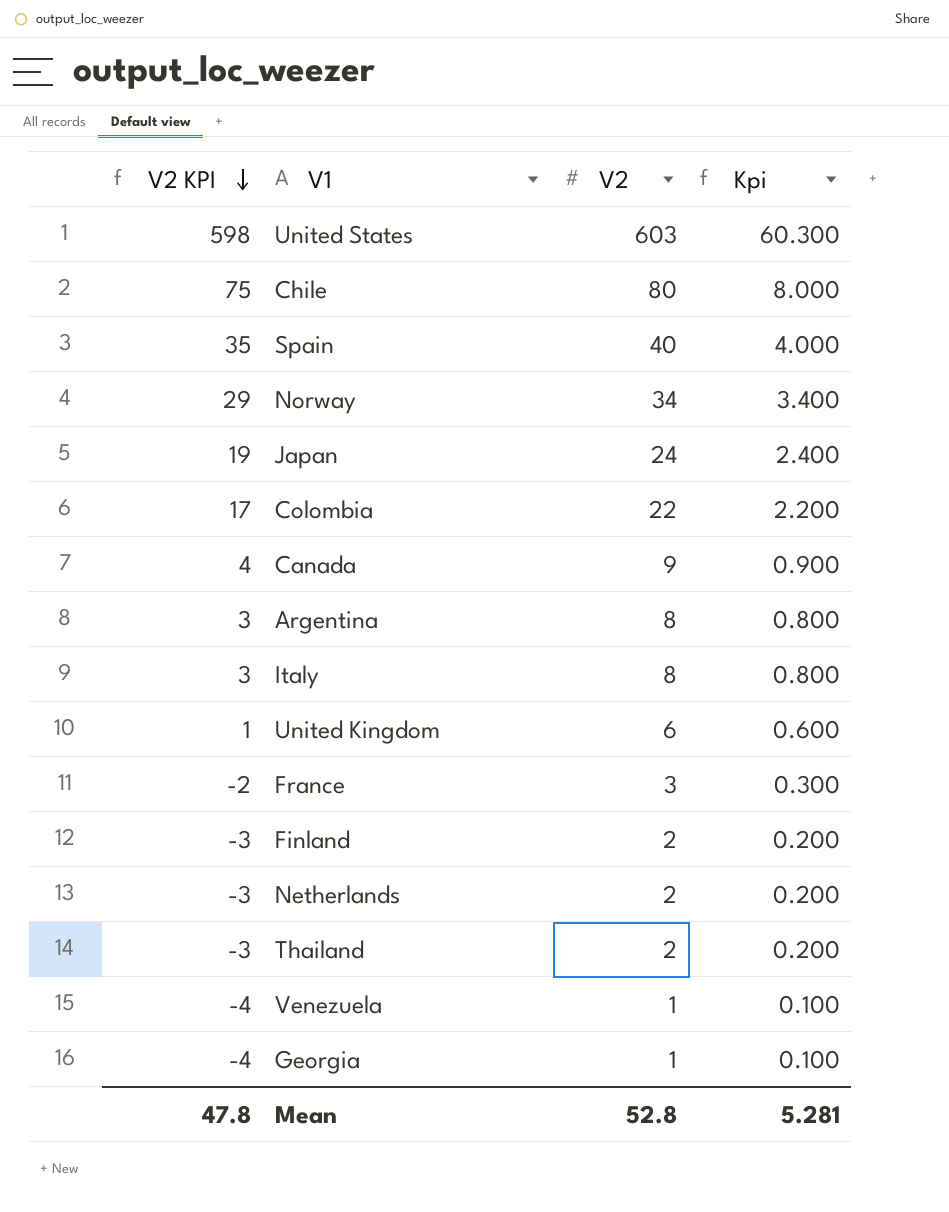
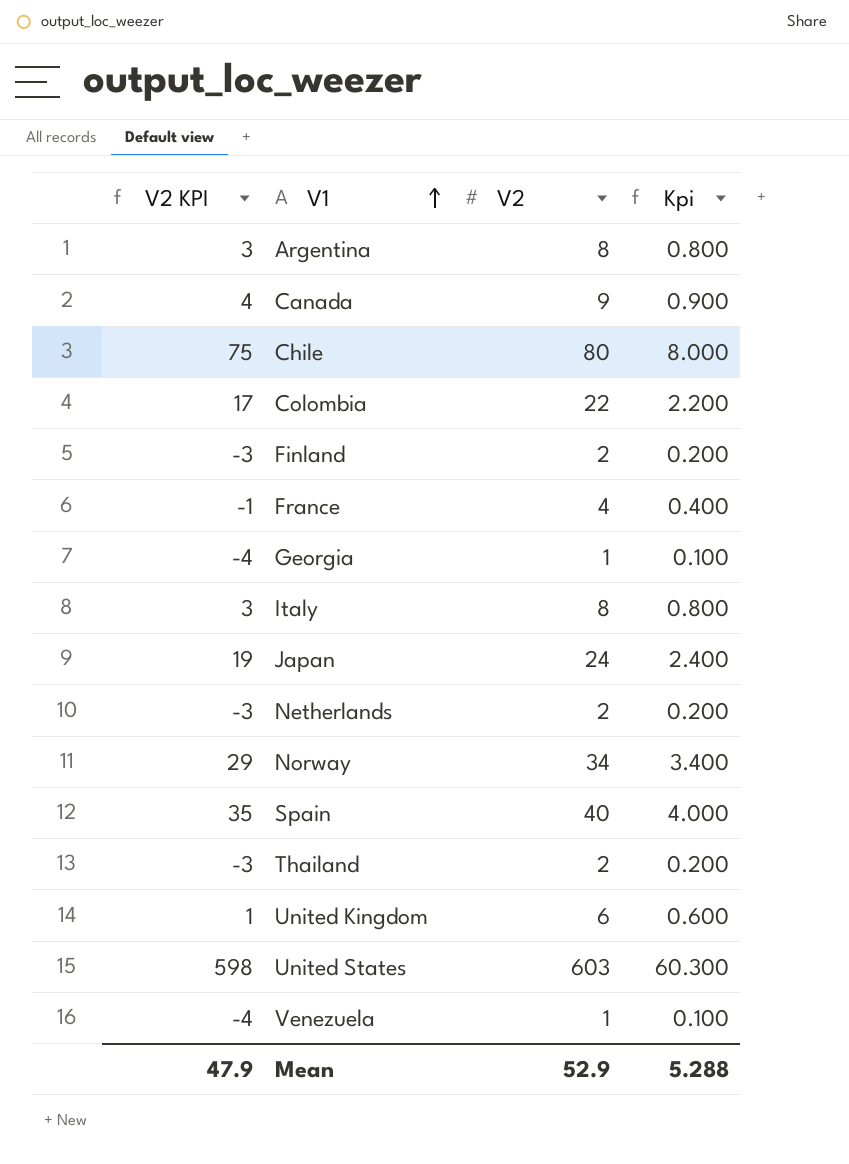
row order: V2 KPI descending -> V1 ascending
France | V2 KPI: -2 -> -1
France | V2: 3 -> 4
France | Kpi: 0.300 -> 0.400
Mean | V2 KPI: 47.8 -> 47.9
Mean | V2: 52.8 -> 52.9
Mean | Kpi: 5.281 -> 5.288

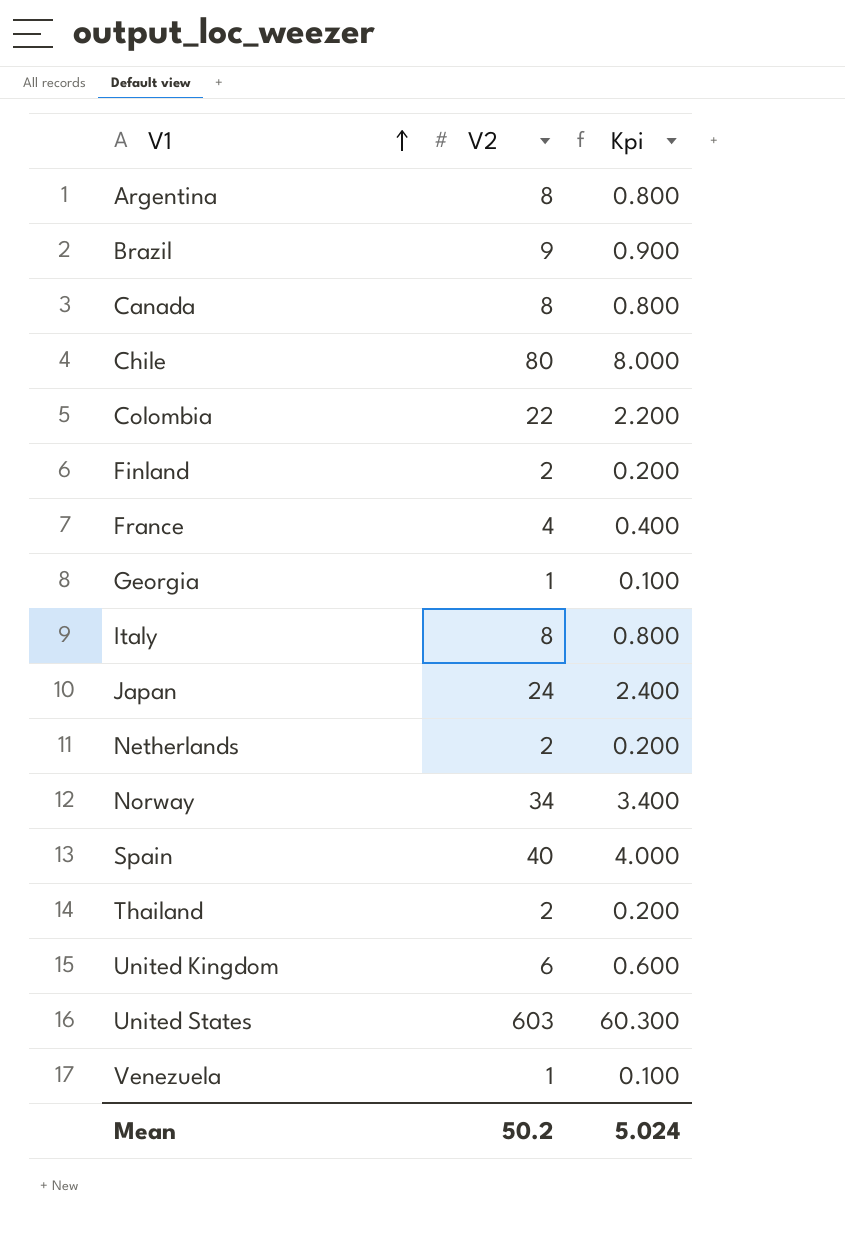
column V2 KPI | formula: [V2] - 5 -> none
row Brazil: none -> 9 | 0.900
Canada | V2: 9 -> 8
Canada | Kpi: 0.900 -> 0.800
Mean | V2: 52.9 -> 50.2
Mean | Kpi: 5.288 -> 5.024

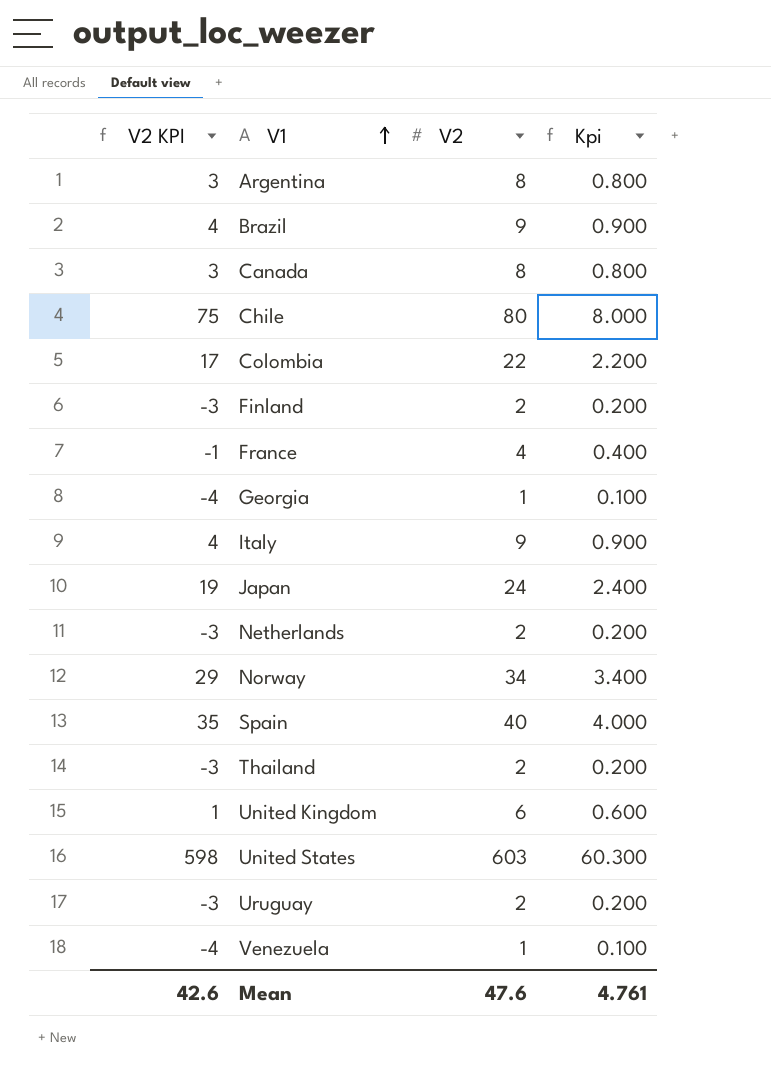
column V2 KPI | formula: none -> [V2] - 5
Italy | V2: 8 -> 9
Italy | Kpi: 0.800 -> 0.900
row Uruguay: none -> -3 | 2 | 0.200
Mean | V2: 50.2 -> 47.6
Mean | Kpi: 5.024 -> 4.761

